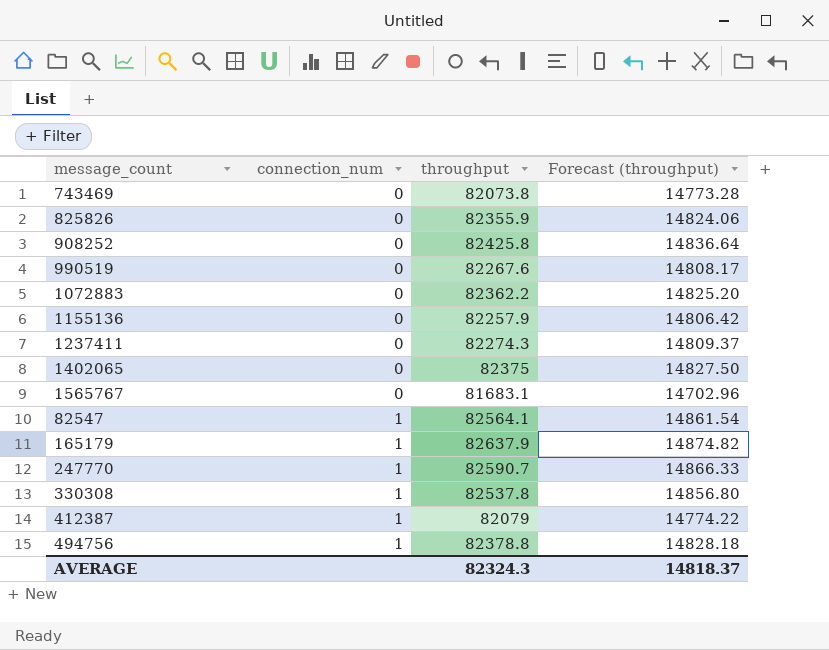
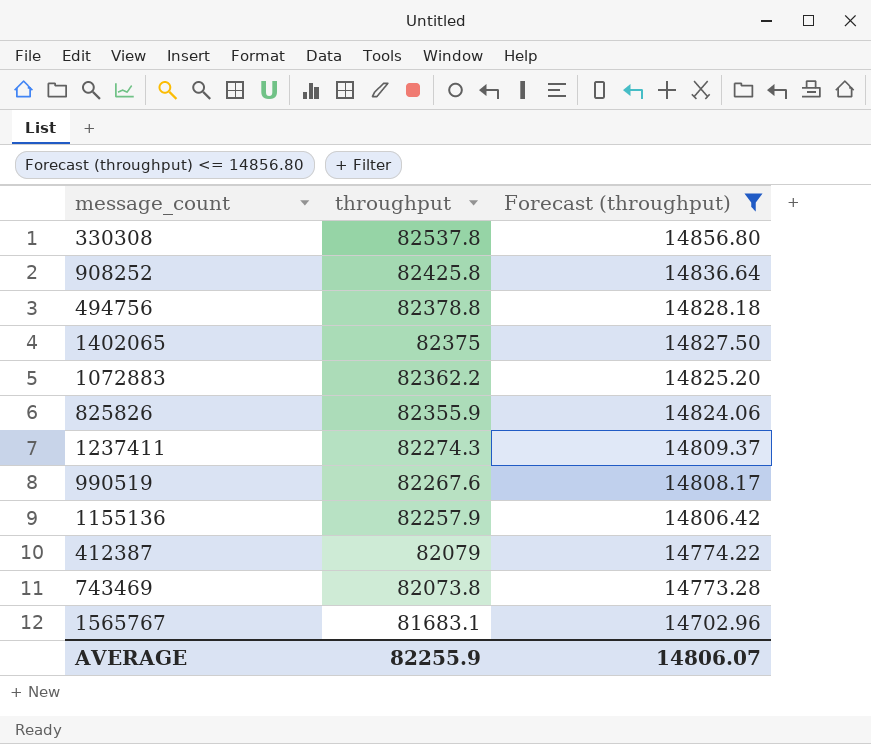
filter: none -> Forecast (throughput) <= 14856.80
row order: connection_num ascending -> throughput descending
column connection_num | position: 2 -> none
AVERAGE | throughput: 82324.3 -> 82255.9
AVERAGE | Forecast (throughput): 14818.37 -> 14806.07

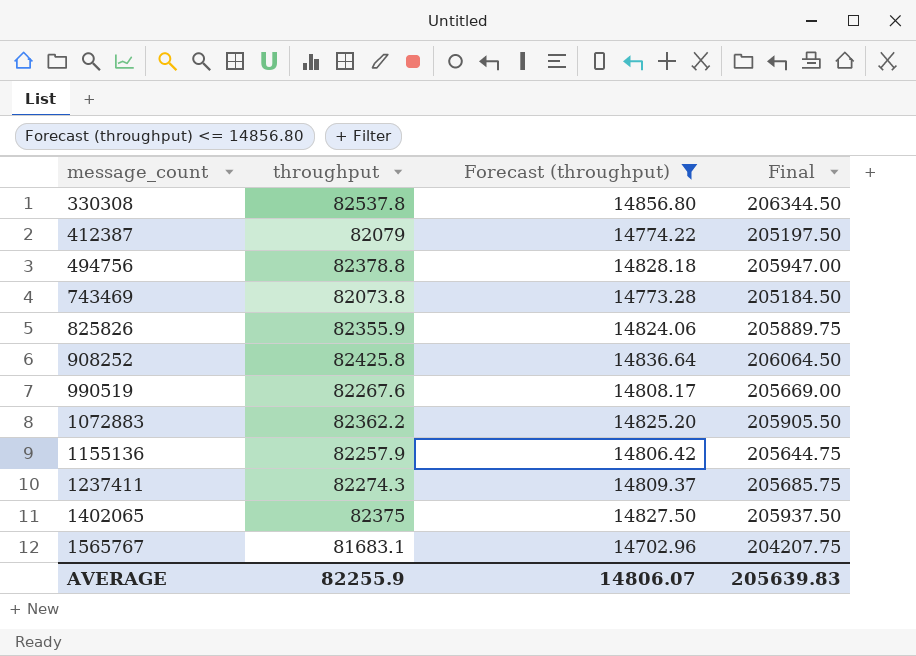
row order: throughput descending -> message_count ascending
column Final | formula: none -> [throughput] * 2.5

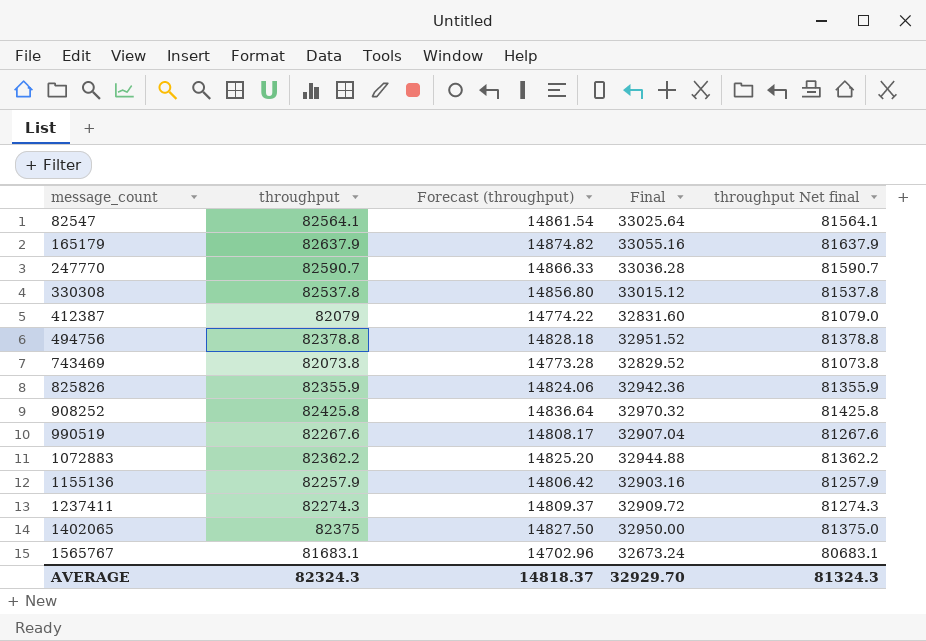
filter: Forecast (throughput) <= 14856.80 -> none
column Final | formula: [throughput] * 2.5 -> [throughput] * 0.4
column throughput Net final | formula: none -> [throughput] - 1000
AVERAGE | throughput: 82255.9 -> 82324.3
AVERAGE | Forecast (throughput): 14806.07 -> 14818.37
AVERAGE | Final: 205639.83 -> 32929.70

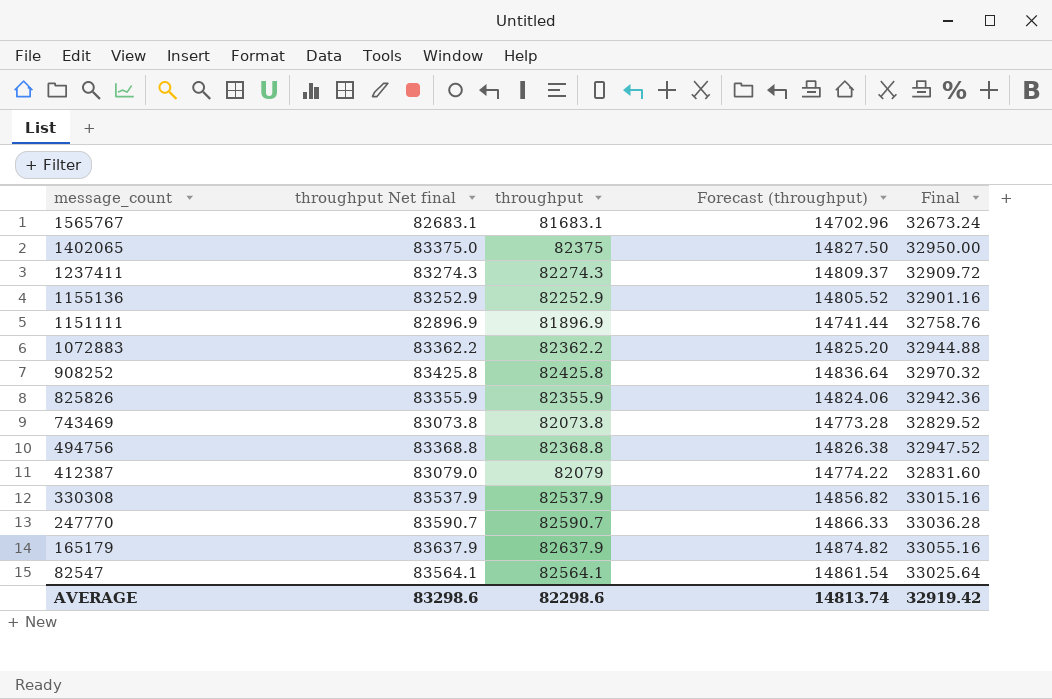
row order: message_count ascending -> message_count descending
column throughput Net final | formula: [throughput] - 1000 -> [throughput] + 1000
column throughput Net final | position: 5 -> 2
row 990519: 82267.6 | 14808.17 | 32907.04 | 81267.6 -> none
1155136 | throughput: 82257.9 -> 82252.9
1155136 | Forecast (throughput): 14806.42 -> 14805.52
1155136 | Final: 32903.16 -> 32901.16
row 1151111: none -> 82896.9 | 81896.9 | 14741.44 | 32758.76
494756 | throughput: 82378.8 -> 82368.8
494756 | Forecast (throughput): 14828.18 -> 14826.38
494756 | Final: 32951.52 -> 32947.52
330308 | throughput: 82537.8 -> 82537.9
330308 | Forecast (throughput): 14856.80 -> 14856.82
330308 | Final: 33015.12 -> 33015.16
AVERAGE | throughput Net final: 81324.3 -> 83298.6
AVERAGE | throughput: 82324.3 -> 82298.6
AVERAGE | Forecast (throughput): 14818.37 -> 14813.74
AVERAGE | Final: 32929.70 -> 32919.42

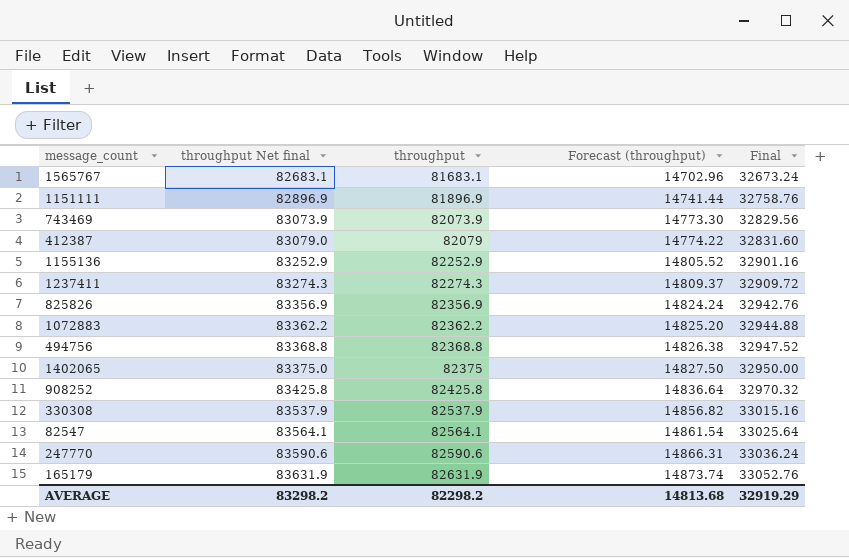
row order: message_count descending -> throughput Net final ascending
743469 | throughput Net final: 83073.8 -> 83073.9
743469 | throughput: 82073.8 -> 82073.9
743469 | Forecast (throughput): 14773.28 -> 14773.30
743469 | Final: 32829.52 -> 32829.56
825826 | throughput Net final: 83355.9 -> 83356.9
825826 | throughput: 82355.9 -> 82356.9
825826 | Forecast (throughput): 14824.06 -> 14824.24
825826 | Final: 32942.36 -> 32942.76
247770 | throughput Net final: 83590.7 -> 83590.6
247770 | throughput: 82590.7 -> 82590.6
247770 | Forecast (throughput): 14866.33 -> 14866.31
247770 | Final: 33036.28 -> 33036.24
165179 | throughput Net final: 83637.9 -> 83631.9
165179 | throughput: 82637.9 -> 82631.9
165179 | Forecast (throughput): 14874.82 -> 14873.74
165179 | Final: 33055.16 -> 33052.76
AVERAGE | throughput Net final: 83298.6 -> 83298.2
AVERAGE | throughput: 82298.6 -> 82298.2
AVERAGE | Forecast (throughput): 14813.74 -> 14813.68
AVERAGE | Final: 32919.42 -> 32919.29

